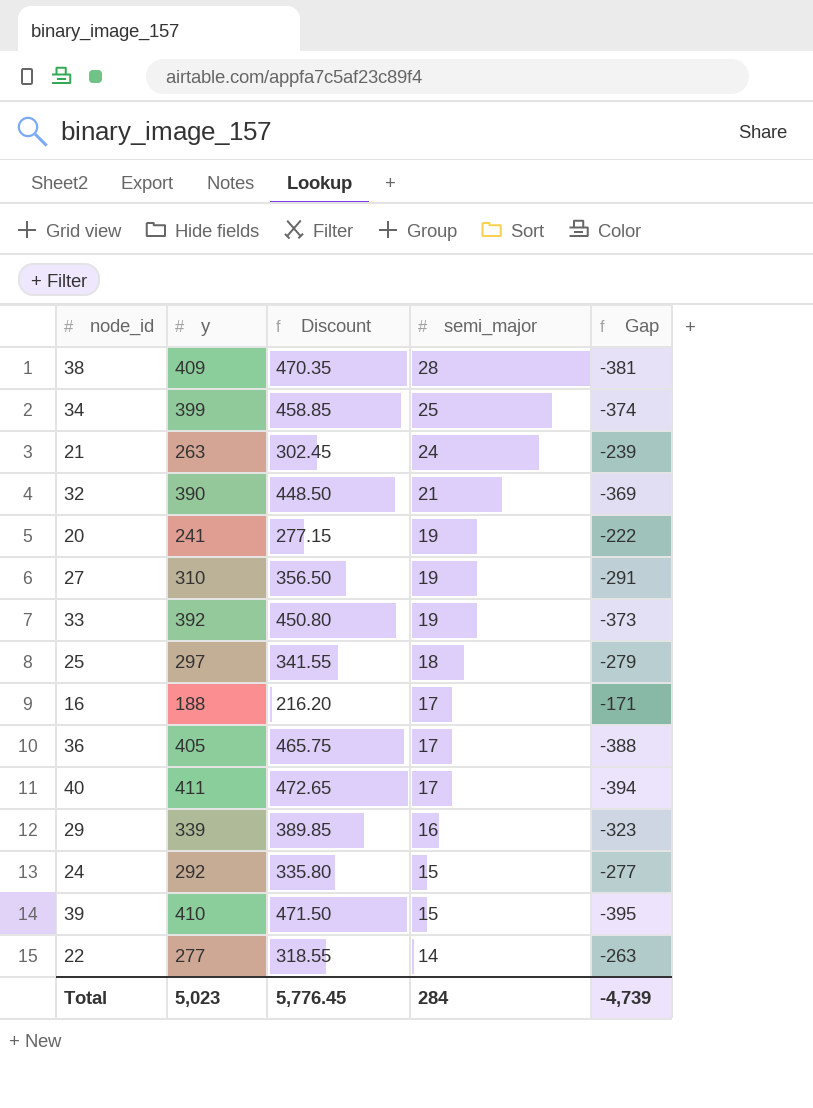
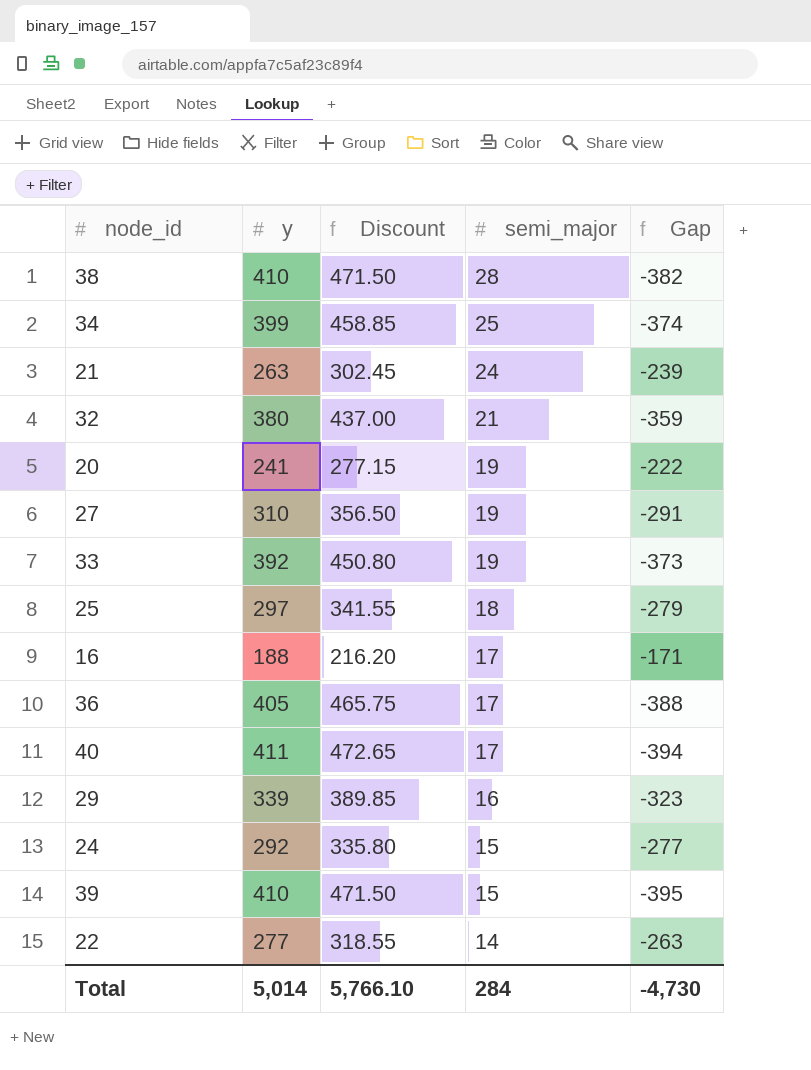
38 | y: 409 -> 410
38 | Discount: 470.35 -> 471.50
38 | Gap: -381 -> -382
32 | y: 390 -> 380
32 | Discount: 448.50 -> 437.00
32 | Gap: -369 -> -359
Total | y: 5,023 -> 5,014
Total | Discount: 5,776.45 -> 5,766.10
Total | Gap: -4,739 -> -4,730

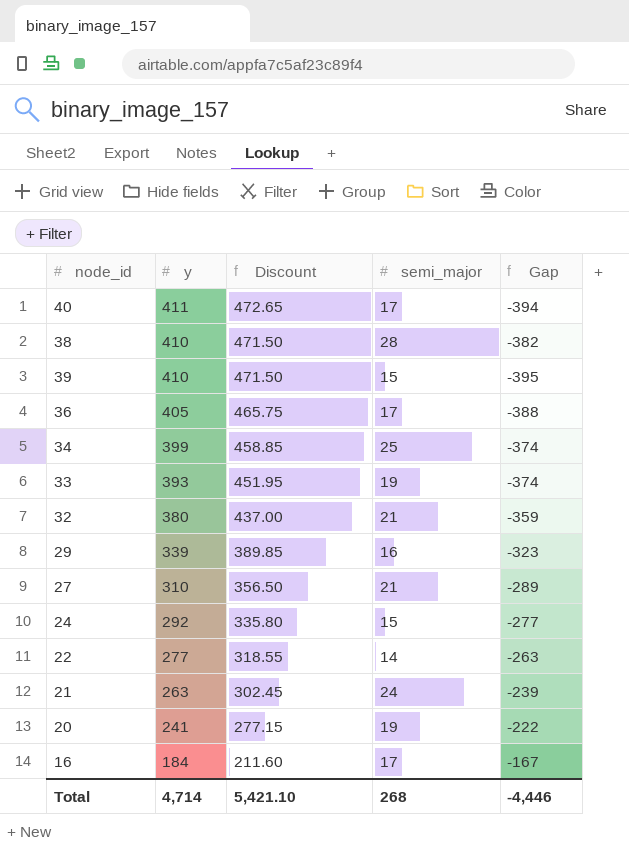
row order: semi_major descending -> y descending
row 25: 297 | 341.55 | 18 | -279 -> none
33 | y: 392 -> 393
33 | Discount: 450.80 -> 451.95
33 | Gap: -373 -> -374
27 | semi_major: 19 -> 21
27 | Gap: -291 -> -289
16 | y: 188 -> 184
16 | Discount: 216.20 -> 211.60
16 | Gap: -171 -> -167
Total | y: 5,014 -> 4,714
Total | Discount: 5,766.10 -> 5,421.10
Total | semi_major: 284 -> 268
Total | Gap: -4,730 -> -4,446

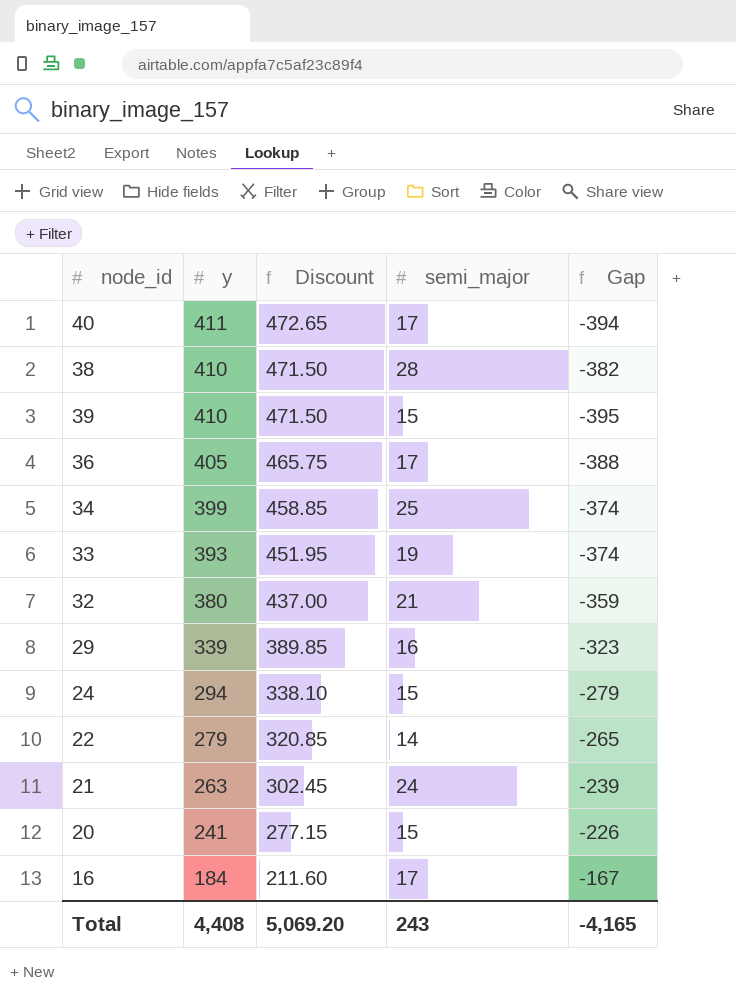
row 27: 310 | 356.50 | 21 | -289 -> none
24 | y: 292 -> 294
24 | Discount: 335.80 -> 338.10
24 | Gap: -277 -> -279
22 | y: 277 -> 279
22 | Discount: 318.55 -> 320.85
22 | Gap: -263 -> -265
20 | semi_major: 19 -> 15
20 | Gap: -222 -> -226
Total | y: 4,714 -> 4,408
Total | Discount: 5,421.10 -> 5,069.20
Total | semi_major: 268 -> 243
Total | Gap: -4,446 -> -4,165

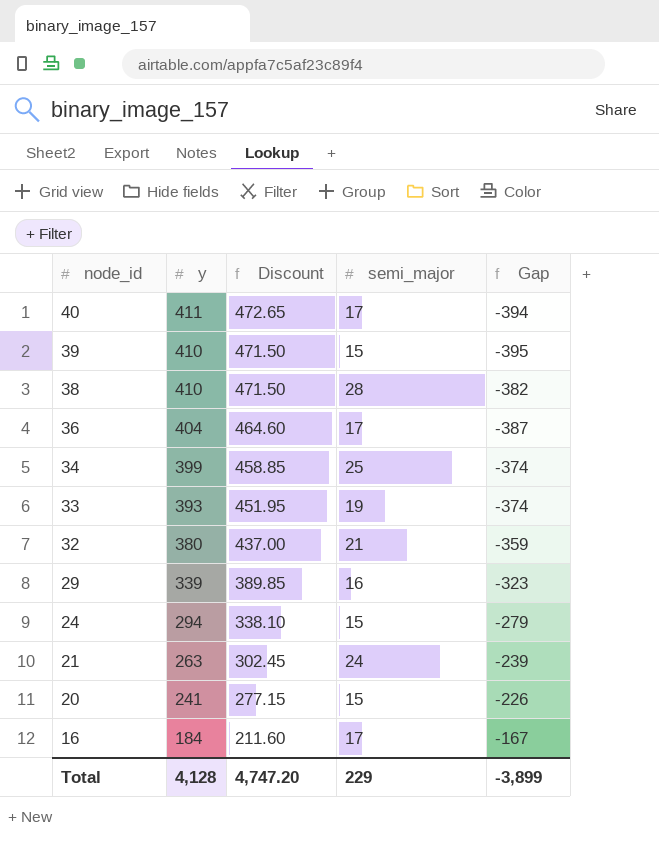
row order: y descending -> node_id descending
row 22: 279 | 320.85 | 14 | -265 -> none
36 | y: 405 -> 404
36 | Discount: 465.75 -> 464.60
36 | Gap: -388 -> -387
Total | y: 4,408 -> 4,128
Total | Discount: 5,069.20 -> 4,747.20
Total | semi_major: 243 -> 229
Total | Gap: -4,165 -> -3,899

